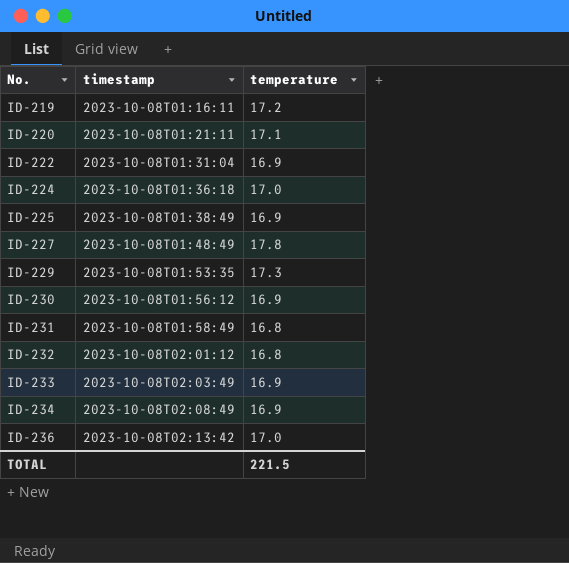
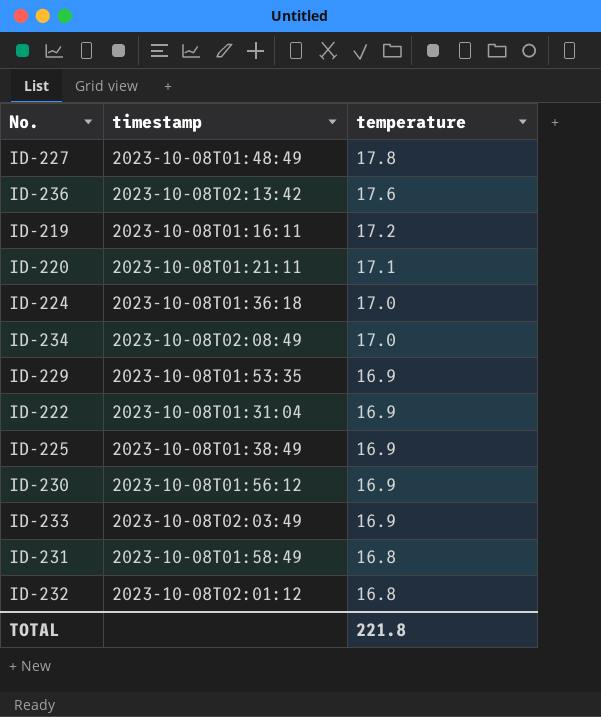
row order: No. ascending -> temperature descending
ID-236 | temperature: 17.0 -> 17.6
ID-234 | temperature: 16.9 -> 17.0
ID-229 | temperature: 17.3 -> 16.9
TOTAL | temperature: 221.5 -> 221.8

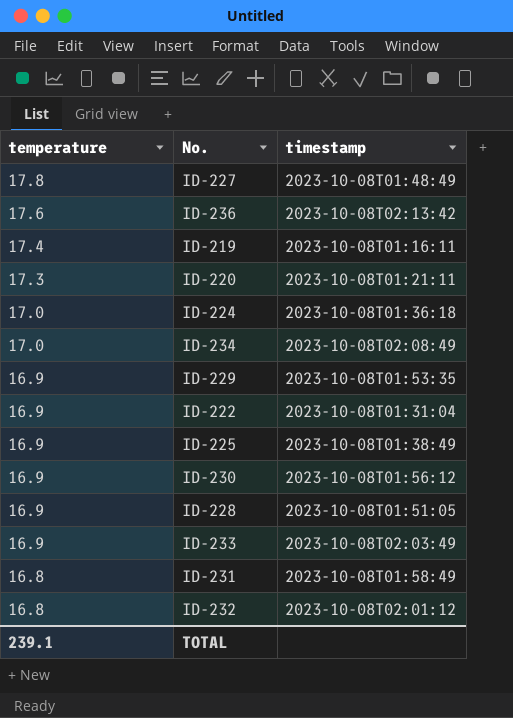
column temperature | position: 3 -> 1
ID-219 | temperature: 17.2 -> 17.4
ID-220 | temperature: 17.1 -> 17.3
row ID-228: none -> 16.9 | 2023-10-08T01:51:05
TOTAL | temperature: 221.8 -> 239.1

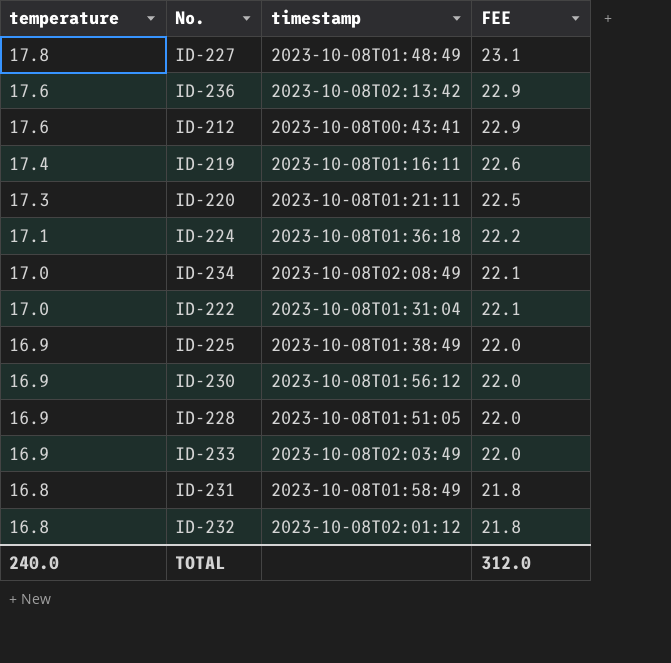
column FEE | formula: none -> [temperature] * 1.3
row ID-229: 16.9 | 2023-10-08T01:53:35 -> none
row ID-212: none -> 17.6 | 2023-10-08T00:43:41 | 22.9
ID-224 | temperature: 17.0 -> 17.1
ID-222 | temperature: 16.9 -> 17.0
TOTAL | temperature: 239.1 -> 240.0

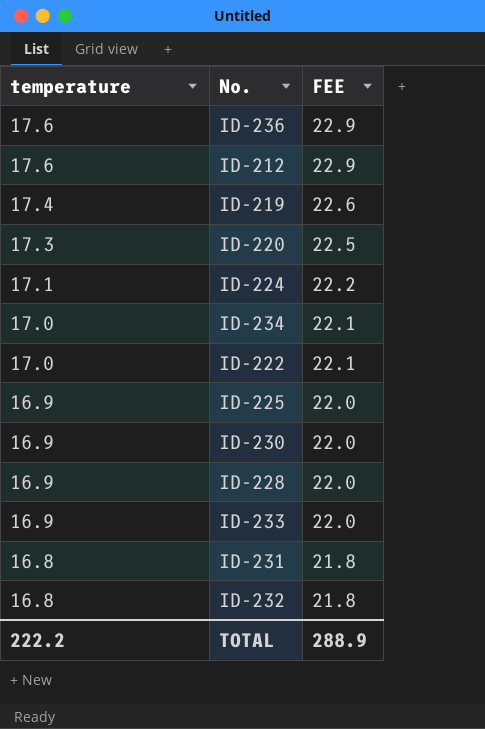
column timestamp | position: 3 -> none
row ID-227: 17.8 | 2023-10-08T01:48:49 | 23.1 -> none
TOTAL | temperature: 240.0 -> 222.2
TOTAL | FEE: 312.0 -> 288.9

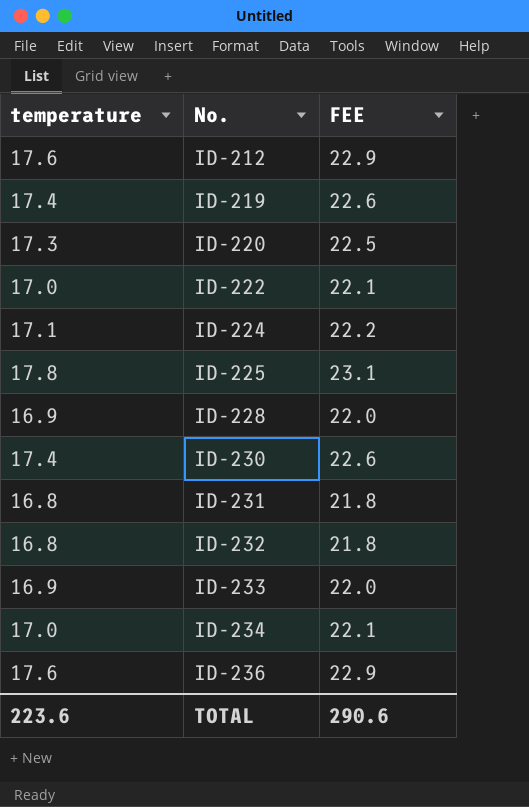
row order: temperature descending -> No. ascending
ID-225 | temperature: 16.9 -> 17.8
ID-225 | FEE: 22.0 -> 23.1
ID-230 | temperature: 16.9 -> 17.4
ID-230 | FEE: 22.0 -> 22.6
TOTAL | temperature: 222.2 -> 223.6
TOTAL | FEE: 288.9 -> 290.6

